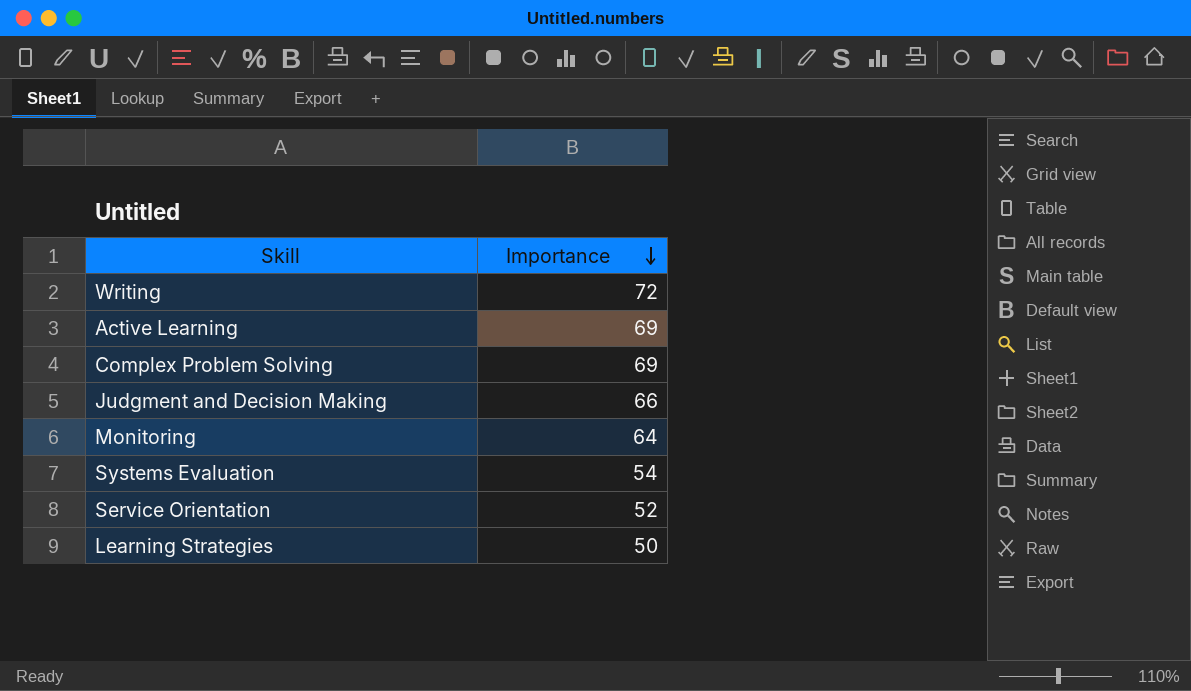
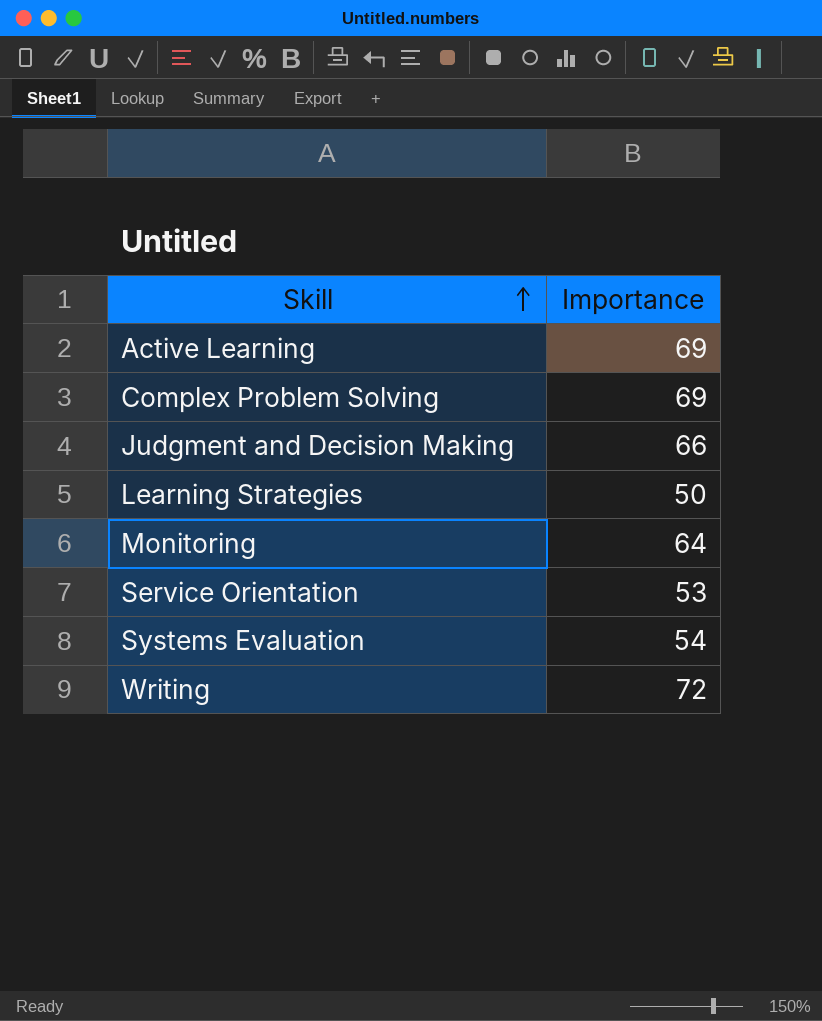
row order: Importance descending -> Skill ascending
Service Orientation | Importance: 52 -> 53

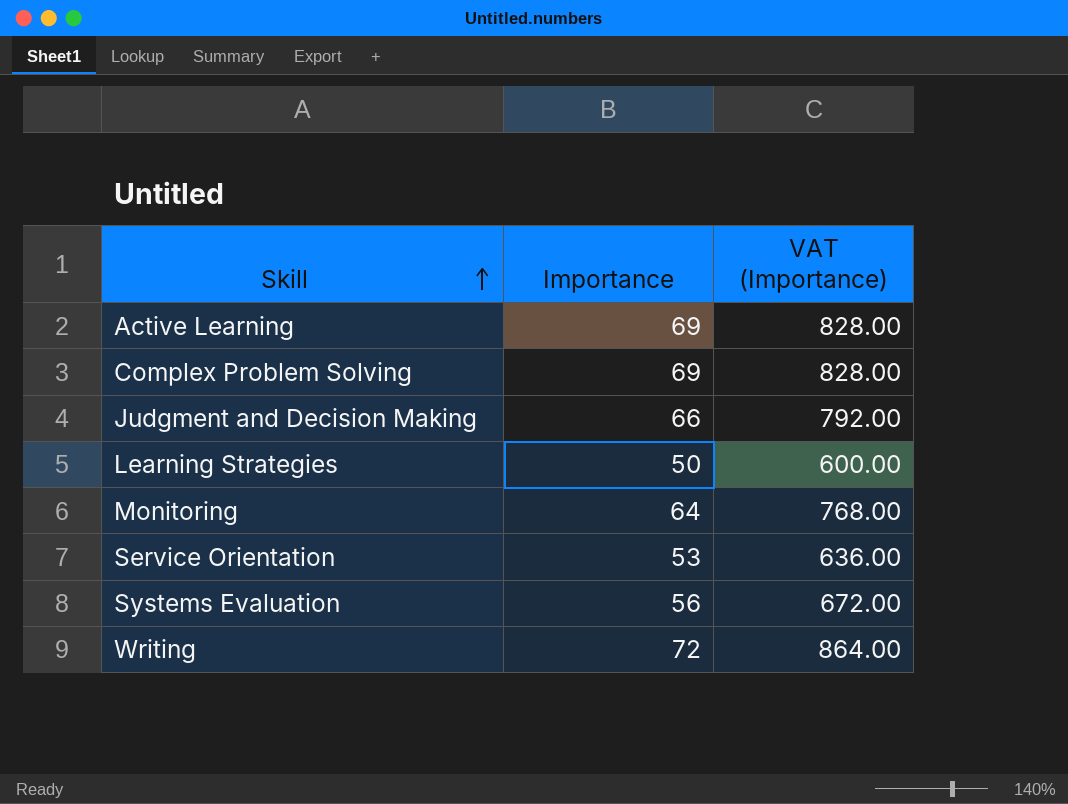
column VAT (Importance) | formula: none -> [Importance] * 12
Systems Evaluation | Importance: 54 -> 56

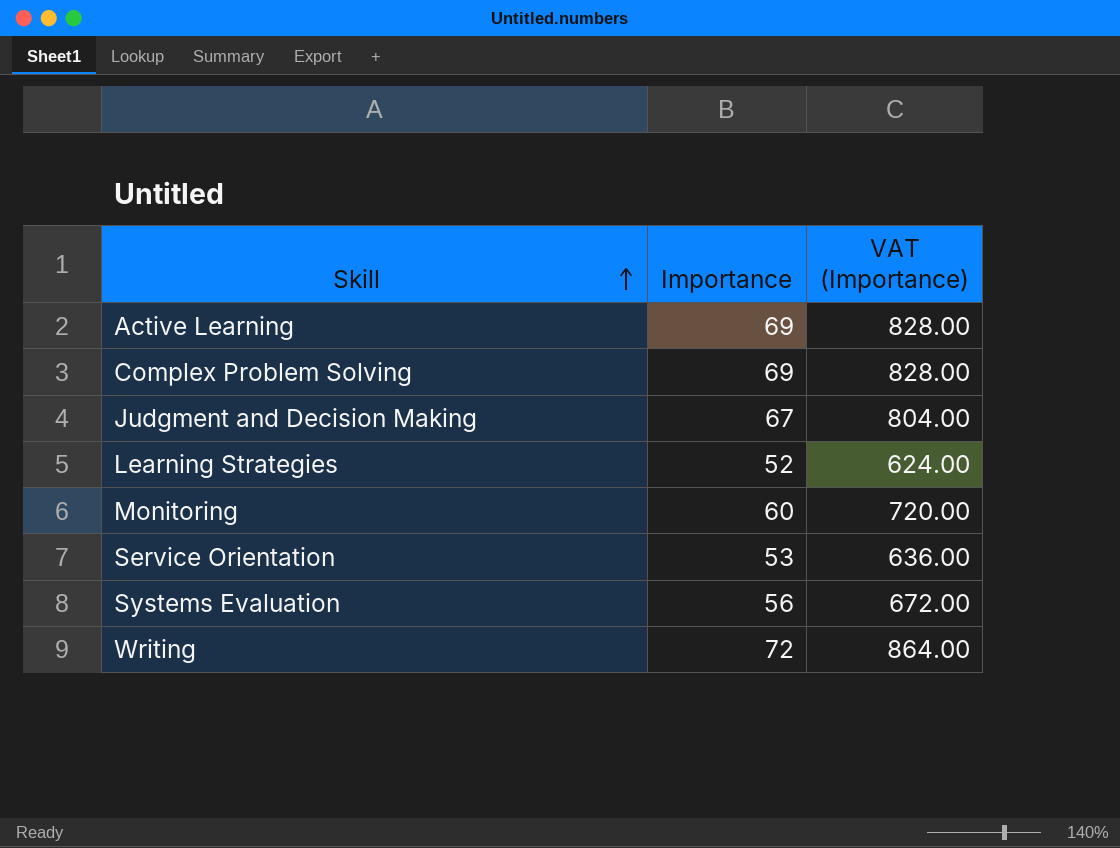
Judgment and Decision Making | Importance: 66 -> 67
Judgment and Decision Making | VAT (Importance): 792.00 -> 804.00
Learning Strategies | Importance: 50 -> 52
Learning Strategies | VAT (Importance): 600.00 -> 624.00
Monitoring | Importance: 64 -> 60
Monitoring | VAT (Importance): 768.00 -> 720.00

